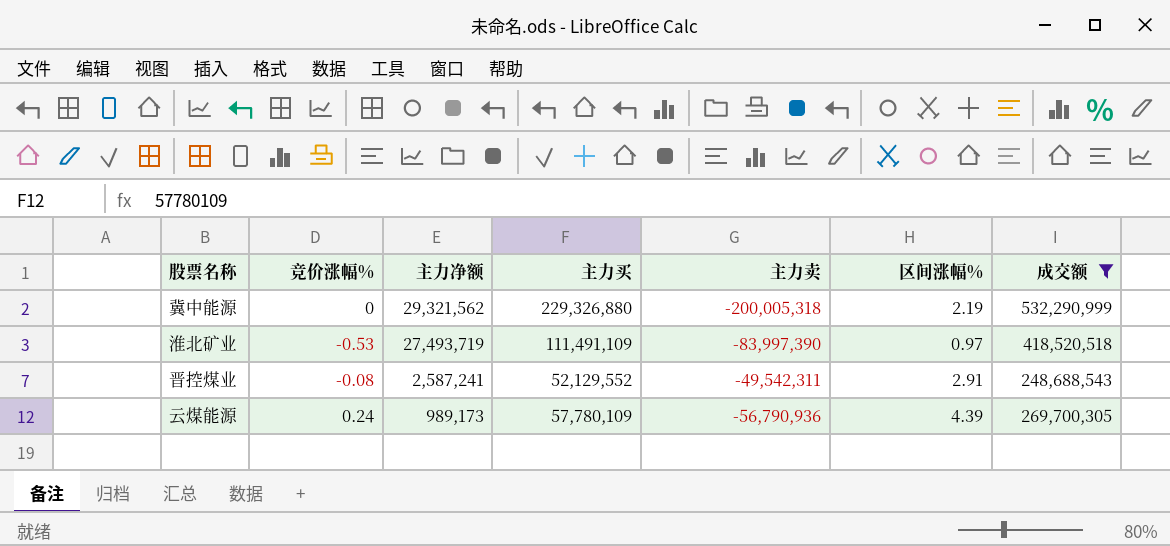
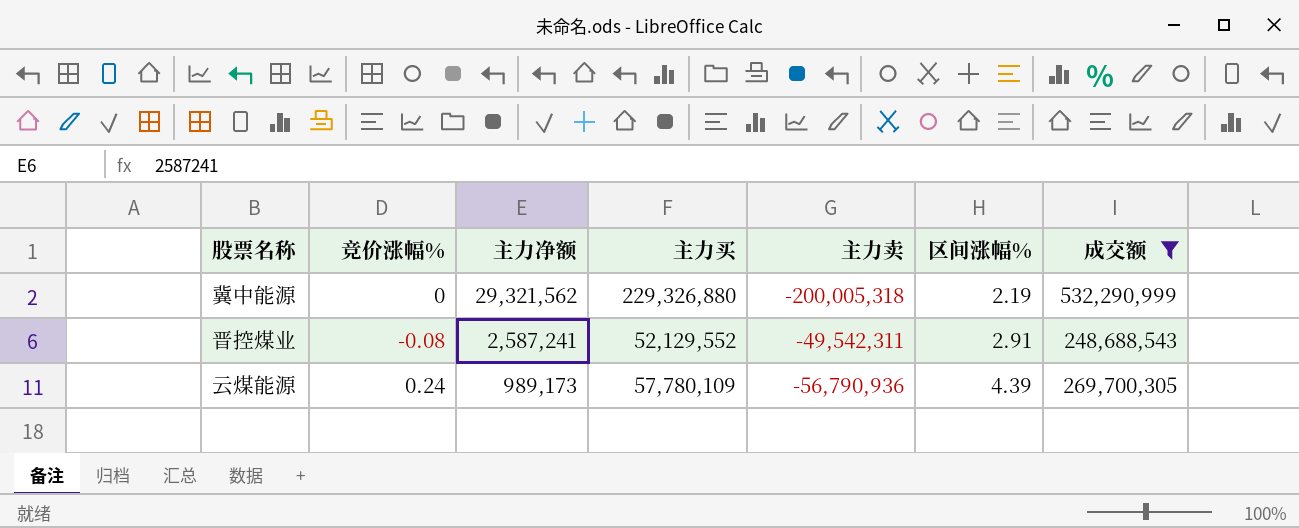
row 淮北矿业: -0.53 | 27,493,719 | 111,491,109 | -83,997,390 | 0.97 | 418,520,518 -> none

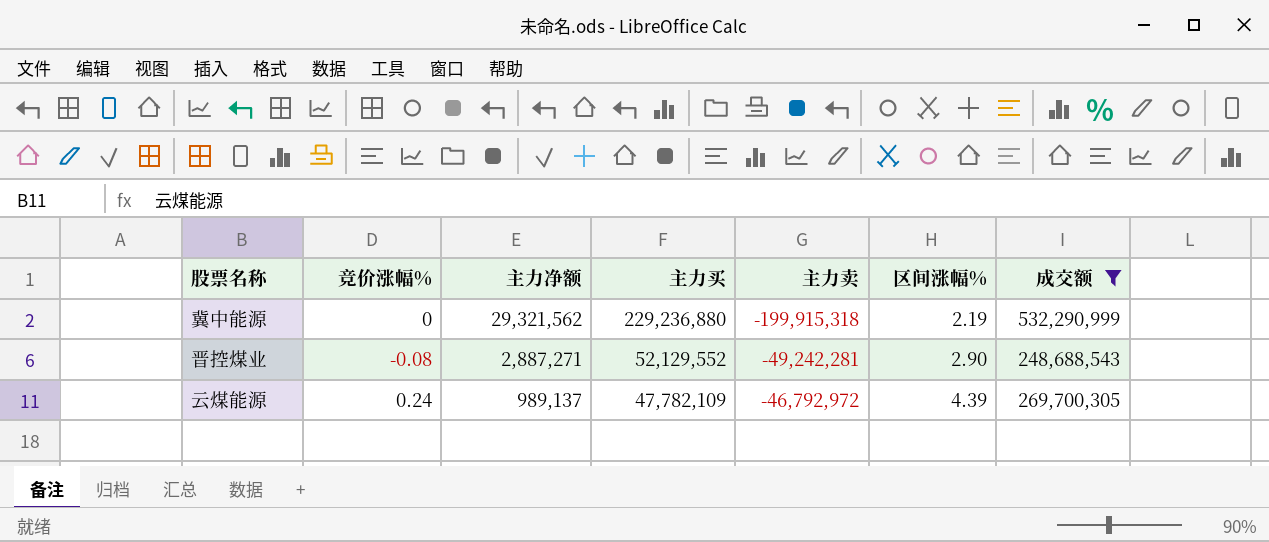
冀中能源 | 主力买: 229,326,880 -> 229,236,880
冀中能源 | 主力卖: -200,005,318 -> -199,915,318
晋控煤业 | 主力净额: 2,587,241 -> 2,887,271
晋控煤业 | 主力卖: -49,542,311 -> -49,242,281
晋控煤业 | 区间涨幅%: 2.91 -> 2.90
云煤能源 | 主力净额: 989,173 -> 989,137
云煤能源 | 主力买: 57,780,109 -> 47,782,109
云煤能源 | 主力卖: -56,790,936 -> -46,792,972

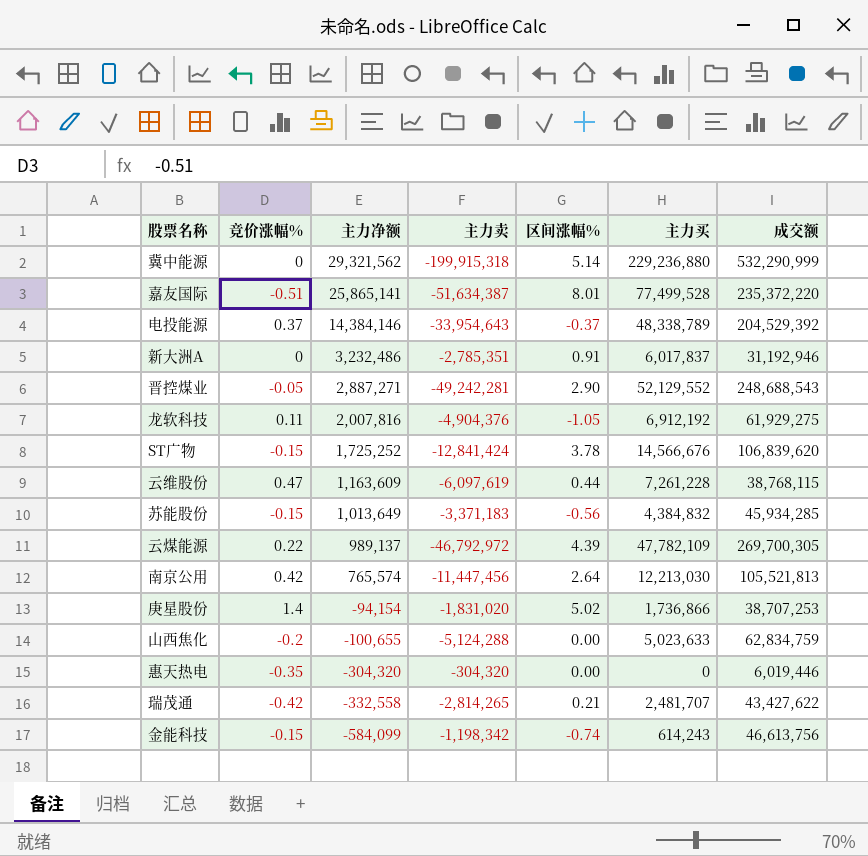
filter: 成交额 >= 248,688,543 -> none
column 主力买 | position: 4 -> 6
冀中能源 | 区间涨幅%: 2.19 -> 5.14
晋控煤业 | 竞价涨幅%: -0.08 -> -0.05
云煤能源 | 竞价涨幅%: 0.24 -> 0.22

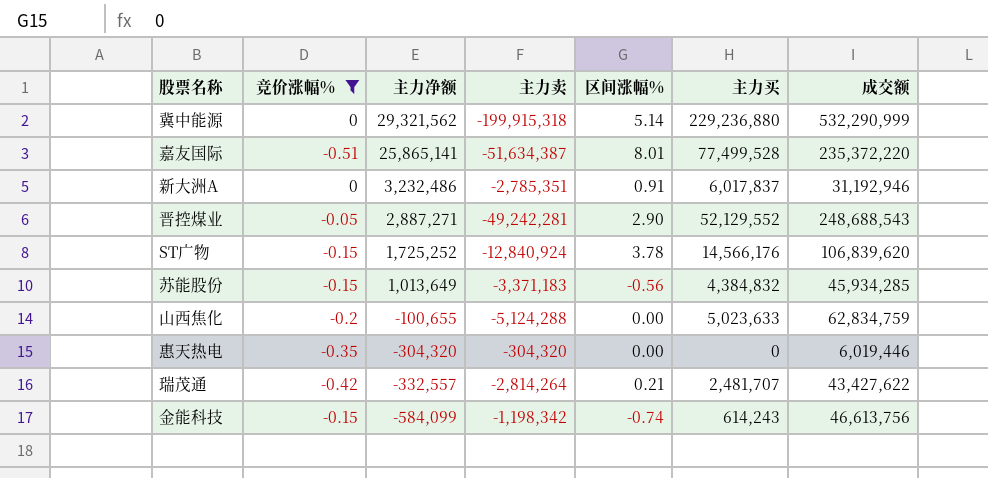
filter: none -> 竞价涨幅% <= 0
ST广物 | 主力卖: -12,841,424 -> -12,840,924
ST广物 | 主力买: 14,566,676 -> 14,566,176
瑞茂通 | 主力净额: -332,558 -> -332,557
瑞茂通 | 主力卖: -2,814,265 -> -2,814,264

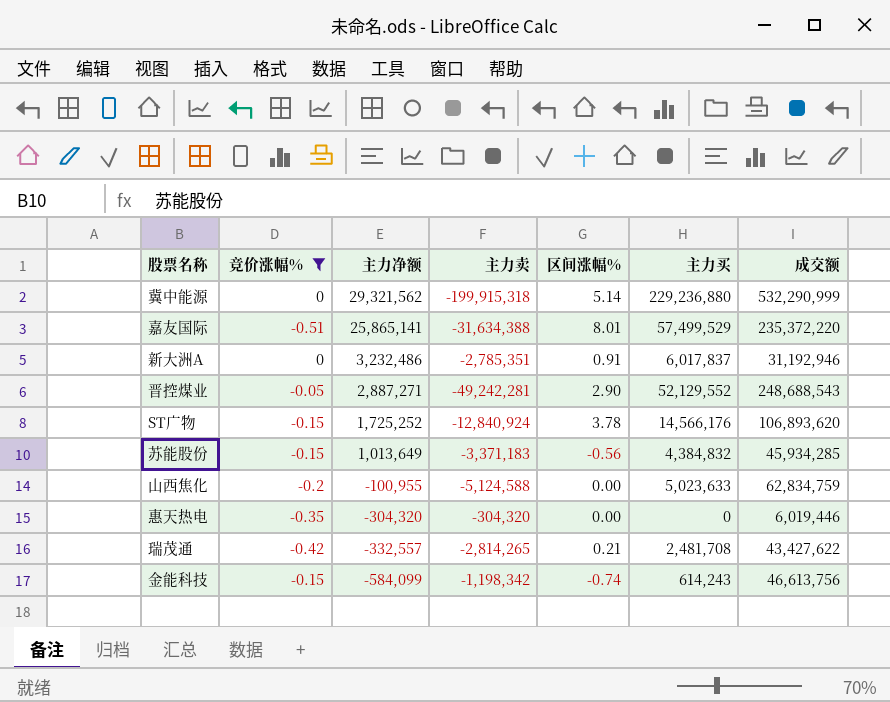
嘉友国际 | 主力卖: -51,634,387 -> -31,634,388
嘉友国际 | 主力买: 77,499,528 -> 57,499,529
ST广物 | 成交额: 106,839,620 -> 106,893,620
山西焦化 | 主力净额: -100,655 -> -100,955
山西焦化 | 主力卖: -5,124,288 -> -5,124,588
瑞茂通 | 主力卖: -2,814,264 -> -2,814,265
瑞茂通 | 主力买: 2,481,707 -> 2,481,708

